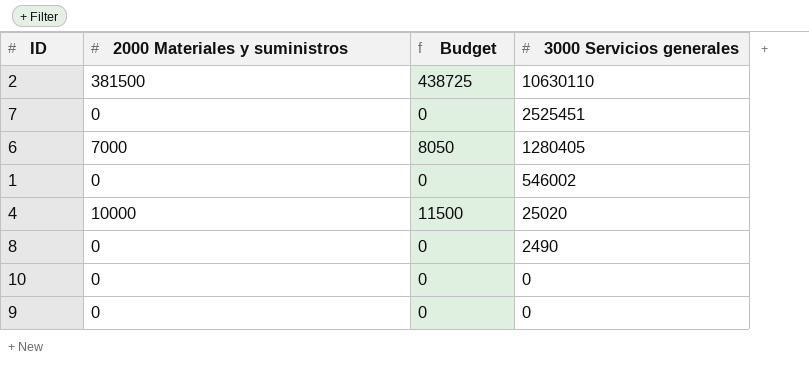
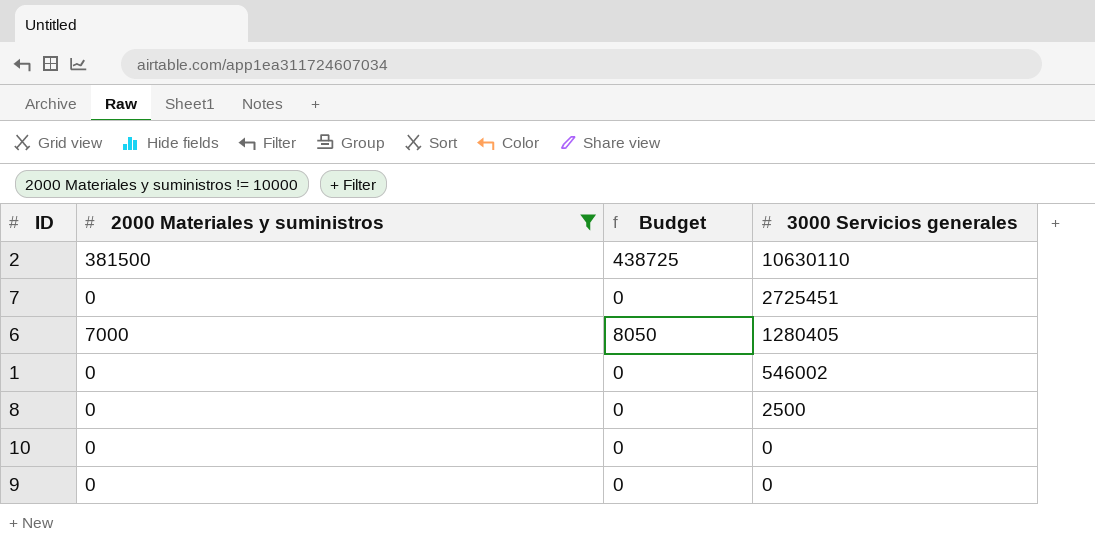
filter: none -> 2000 Materiales y suministros != 10000
7 | 3000 Servicios generales: 2525451 -> 2725451
8 | 3000 Servicios generales: 2490 -> 2500

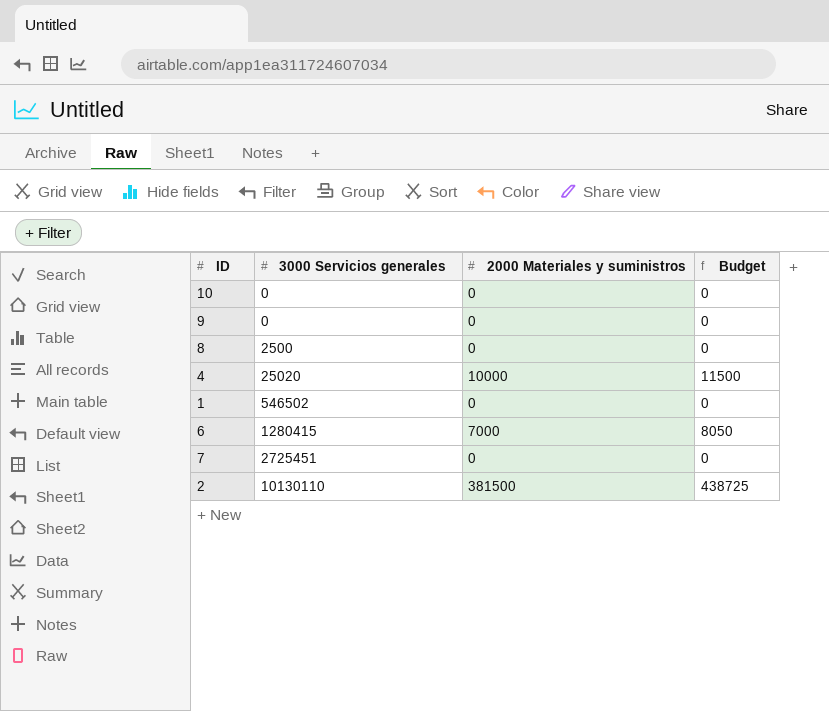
filter: 2000 Materiales y suministros != 10000 -> none
row order: 3000 Servicios generales descending -> 3000 Servicios generales ascending
column 3000 Servicios generales | position: 4 -> 2
1 | 3000 Servicios generales: 546002 -> 546502
6 | 3000 Servicios generales: 1280405 -> 1280415
2 | 3000 Servicios generales: 10630110 -> 10130110

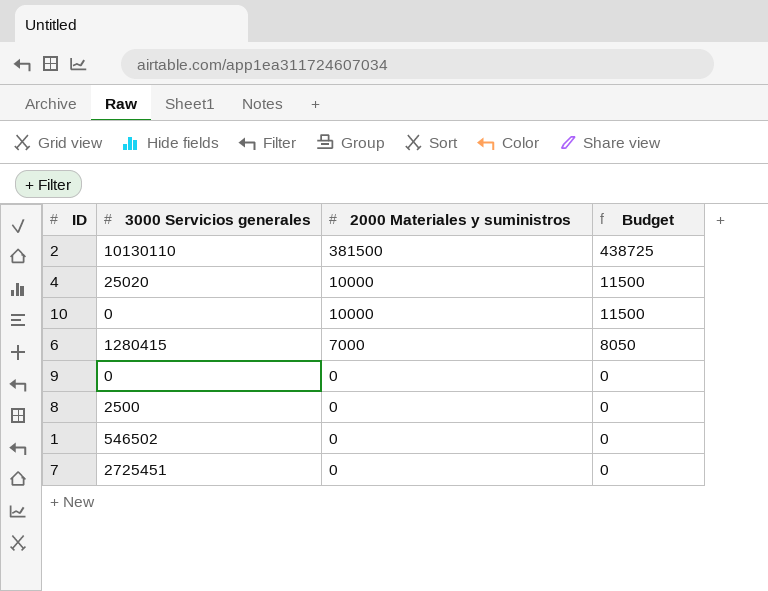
row order: 3000 Servicios generales ascending -> 2000 Materiales y suministros descending
10 | 2000 Materiales y suministros: 0 -> 10000
10 | Budget: 0 -> 11500

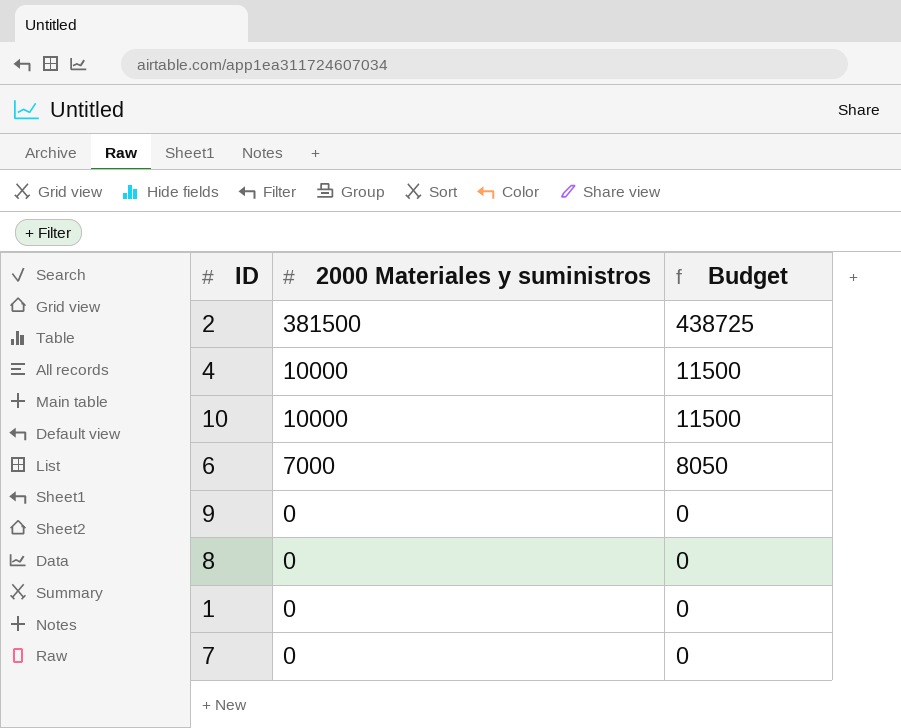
column 3000 Servicios generales | position: 2 -> none

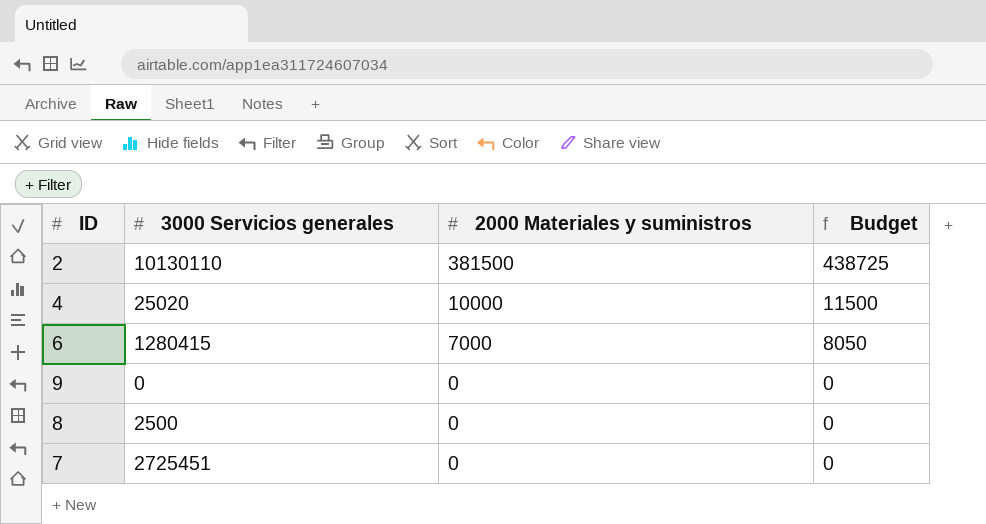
column 3000 Servicios generales | position: none -> 2
row 10: 10000 | 11500 -> none
row 1: 0 | 0 -> none

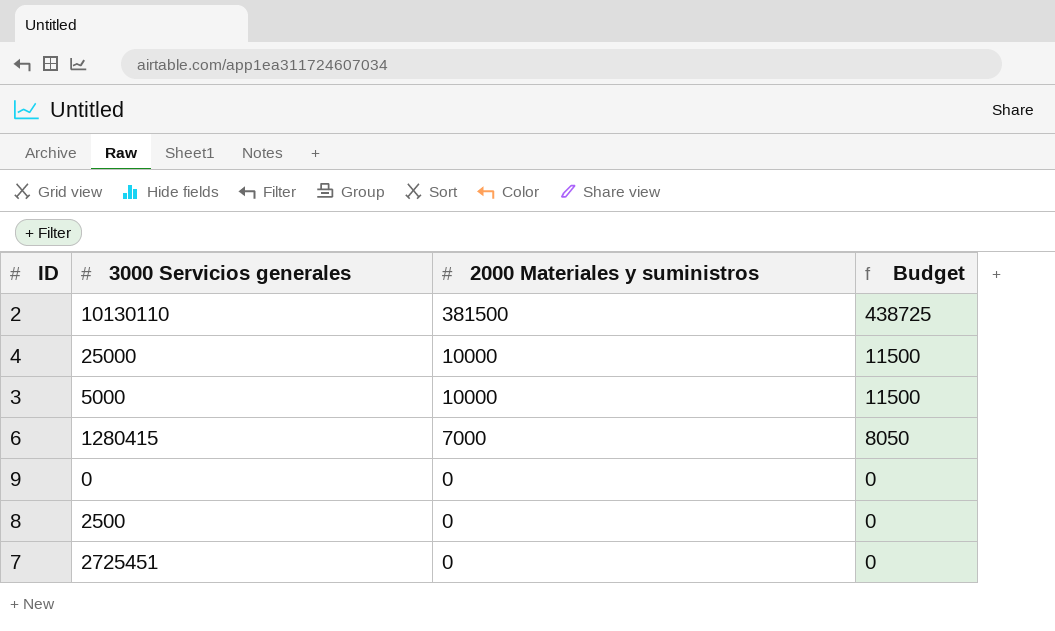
4 | 3000 Servicios generales: 25020 -> 25000
row 3: none -> 5000 | 10000 | 11500

